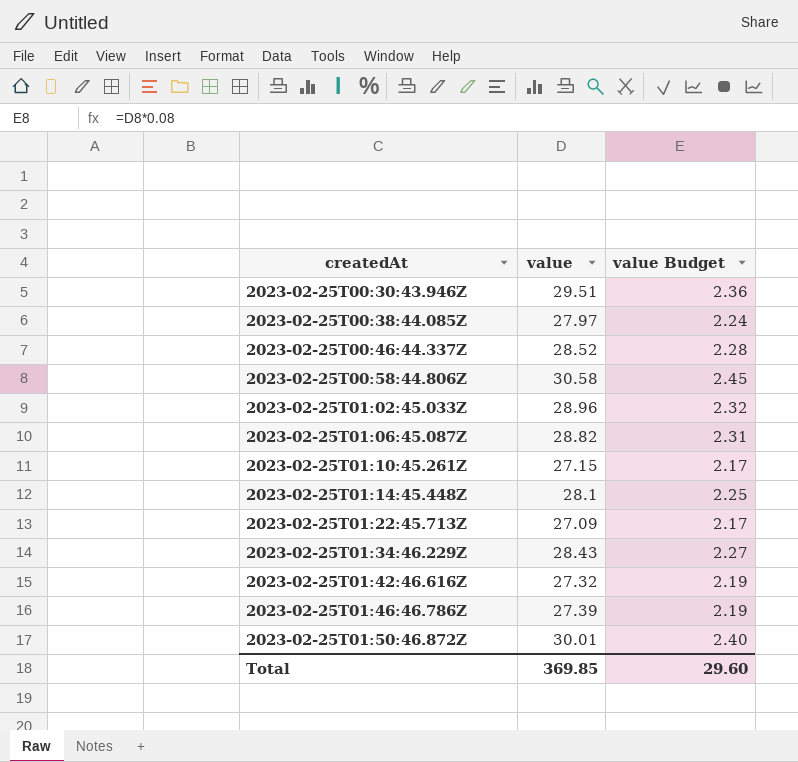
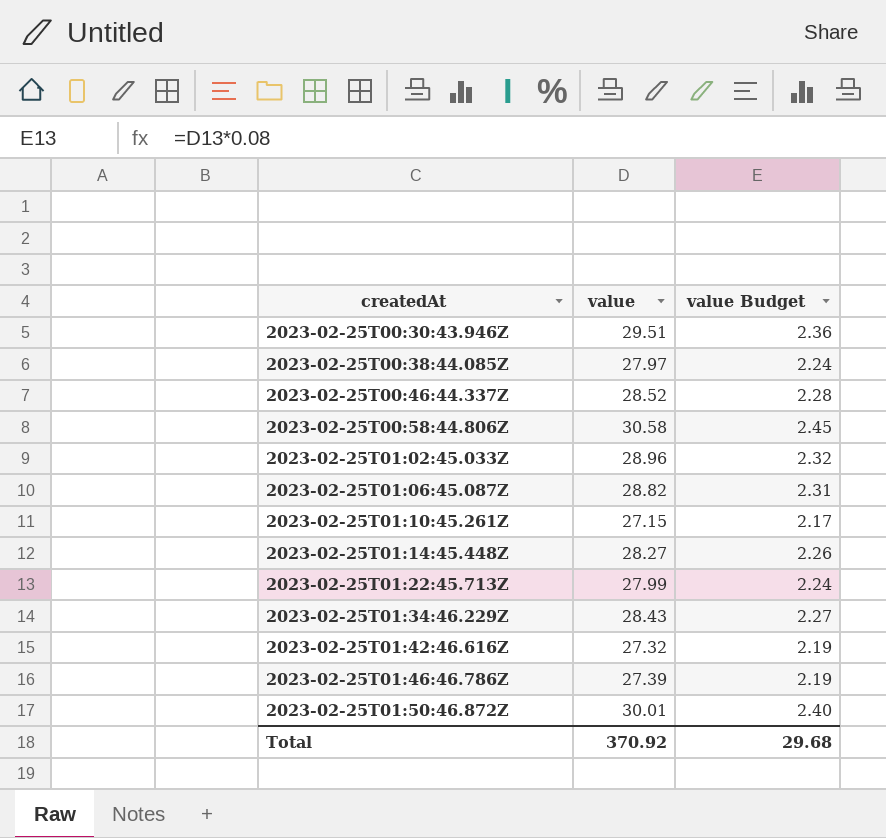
2023-02-25T01:14:45.448Z | value: 28.1 -> 28.27
2023-02-25T01:14:45.448Z | value Budget: 2.25 -> 2.26
2023-02-25T01:22:45.713Z | value: 27.09 -> 27.99
2023-02-25T01:22:45.713Z | value Budget: 2.17 -> 2.24
Total | value: 369.85 -> 370.92
Total | value Budget: 29.60 -> 29.68

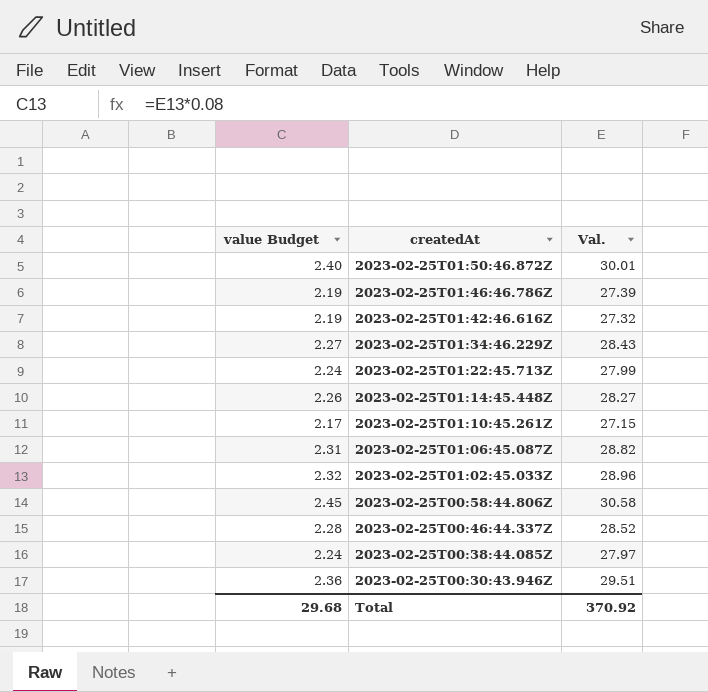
row order: createdAt ascending -> createdAt descending
column value Budget | position: 3 -> 1
column name: value -> Val.

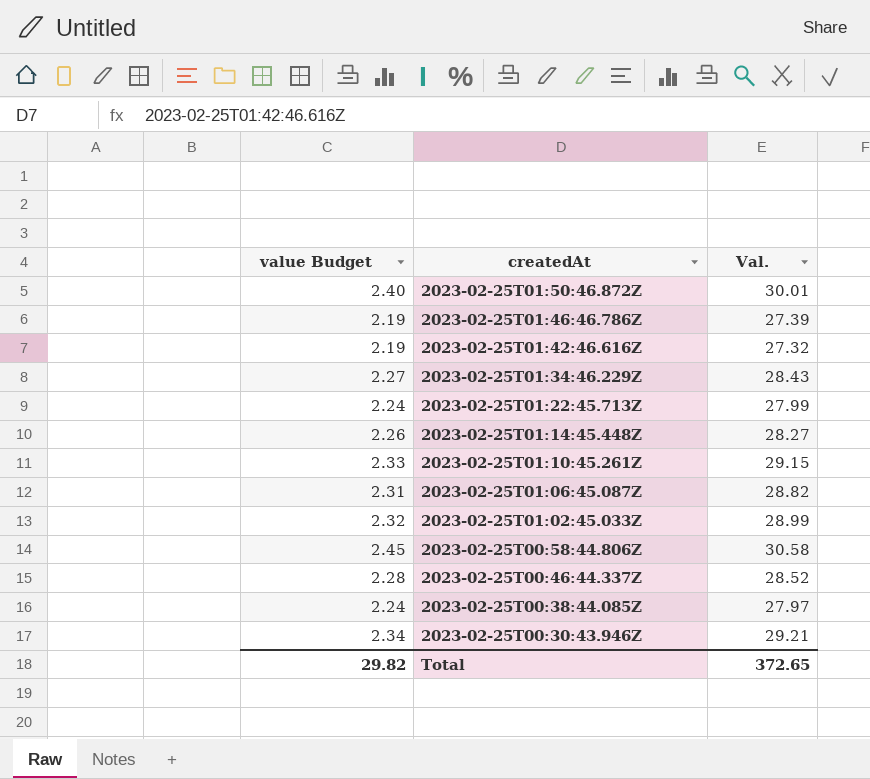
2023-02-25T01:10:45.261Z | value Budget: 2.17 -> 2.33
2023-02-25T01:10:45.261Z | Val.: 27.15 -> 29.15
2023-02-25T01:02:45.033Z | Val.: 28.96 -> 28.99
2023-02-25T00:30:43.946Z | value Budget: 2.36 -> 2.34
2023-02-25T00:30:43.946Z | Val.: 29.51 -> 29.21
Total | value Budget: 29.68 -> 29.82
Total | Val.: 370.92 -> 372.65

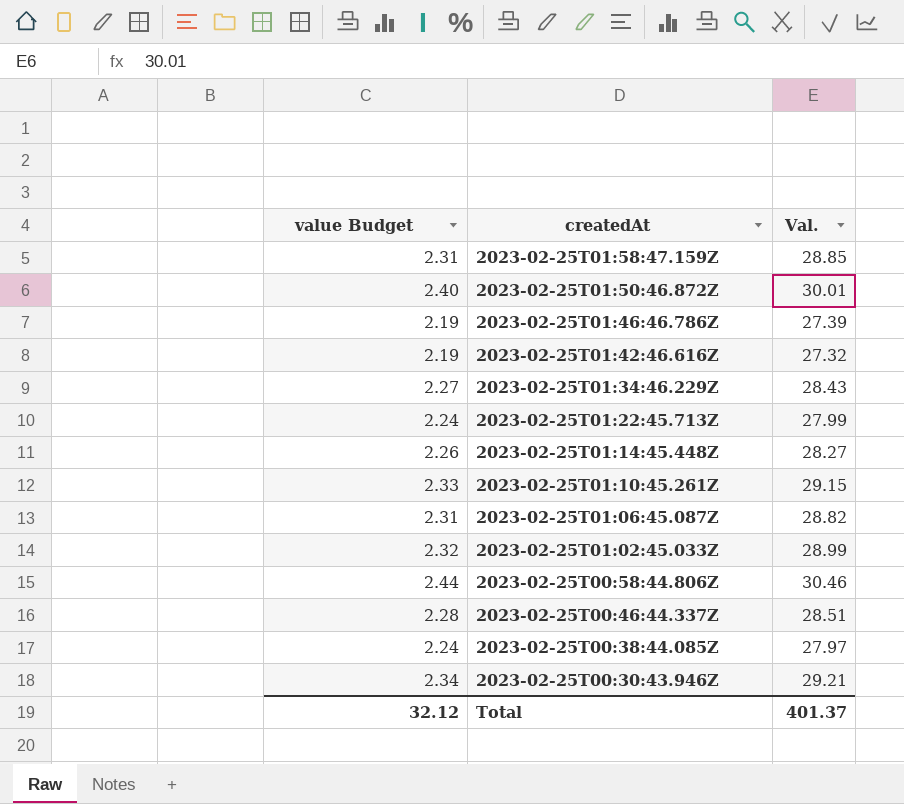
row 2023-02-25T01:58:47.159Z: none -> 2.31 | 28.85
2023-02-25T00:58:44.806Z | value Budget: 2.45 -> 2.44
2023-02-25T00:58:44.806Z | Val.: 30.58 -> 30.46
2023-02-25T00:46:44.337Z | Val.: 28.52 -> 28.51
Total | value Budget: 29.82 -> 32.12
Total | Val.: 372.65 -> 401.37

